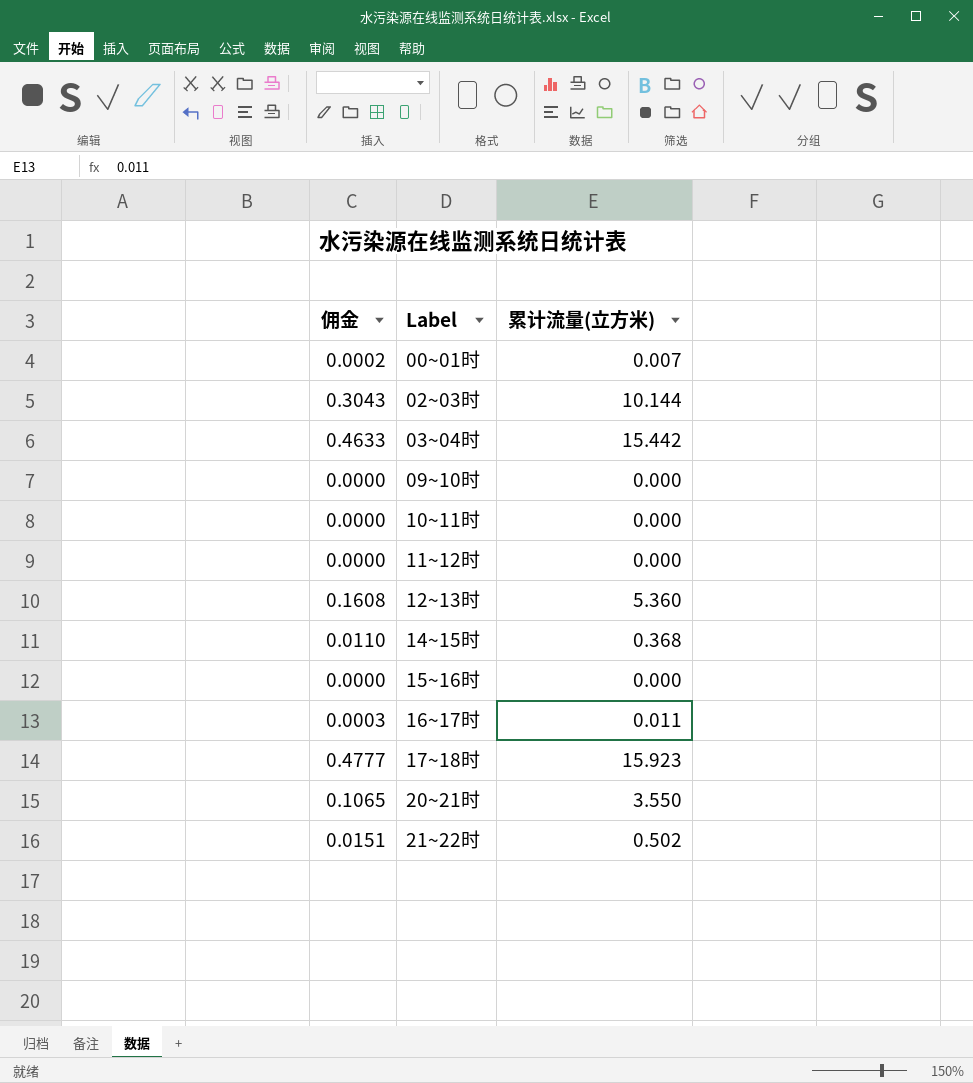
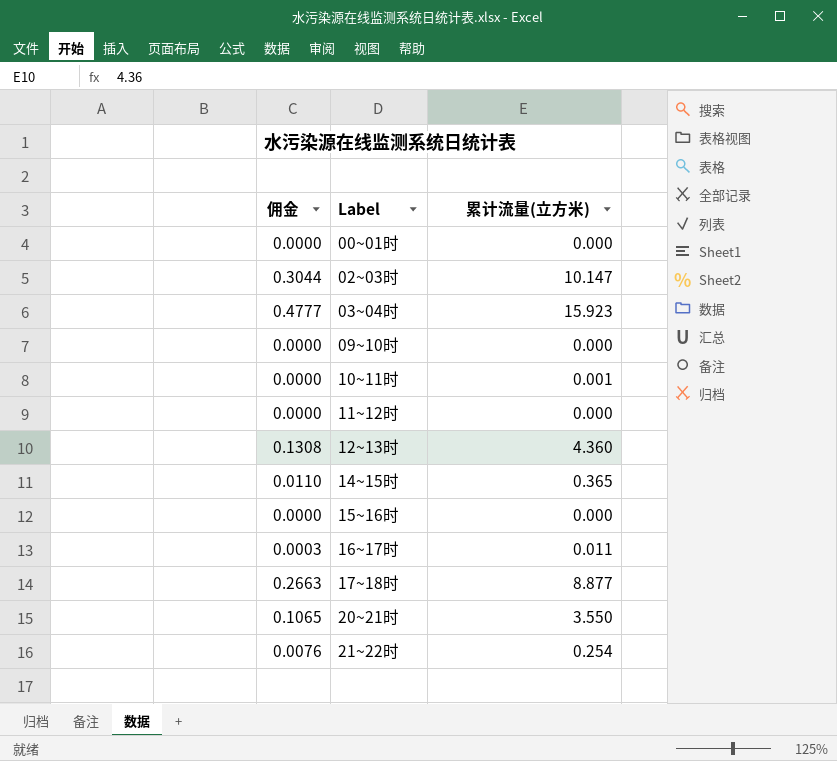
00~01时 | 佣金: 0.0002 -> 0.0000
00~01时 | 累计流量(立方米): 0.007 -> 0.000
02~03时 | 佣金: 0.3043 -> 0.3044
02~03时 | 累计流量(立方米): 10.144 -> 10.147
03~04时 | 佣金: 0.4633 -> 0.4777
03~04时 | 累计流量(立方米): 15.442 -> 15.923
10~11时 | 累计流量(立方米): 0.000 -> 0.001
12~13时 | 佣金: 0.1608 -> 0.1308
12~13时 | 累计流量(立方米): 5.360 -> 4.360
14~15时 | 累计流量(立方米): 0.368 -> 0.365
17~18时 | 佣金: 0.4777 -> 0.2663
17~18时 | 累计流量(立方米): 15.923 -> 8.877
21~22时 | 佣金: 0.0151 -> 0.0076
21~22时 | 累计流量(立方米): 0.502 -> 0.254

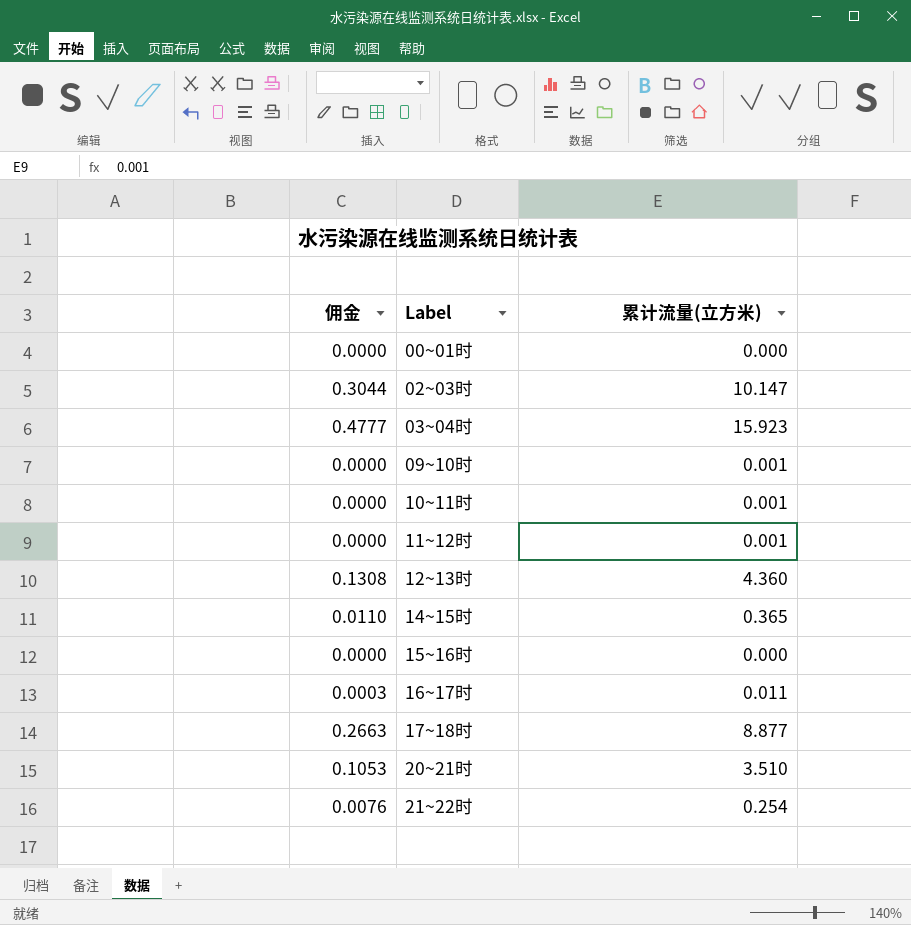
09~10时 | 累计流量(立方米): 0.000 -> 0.001
11~12时 | 累计流量(立方米): 0.000 -> 0.001
20~21时 | 佣金: 0.1065 -> 0.1053
20~21时 | 累计流量(立方米): 3.550 -> 3.510

